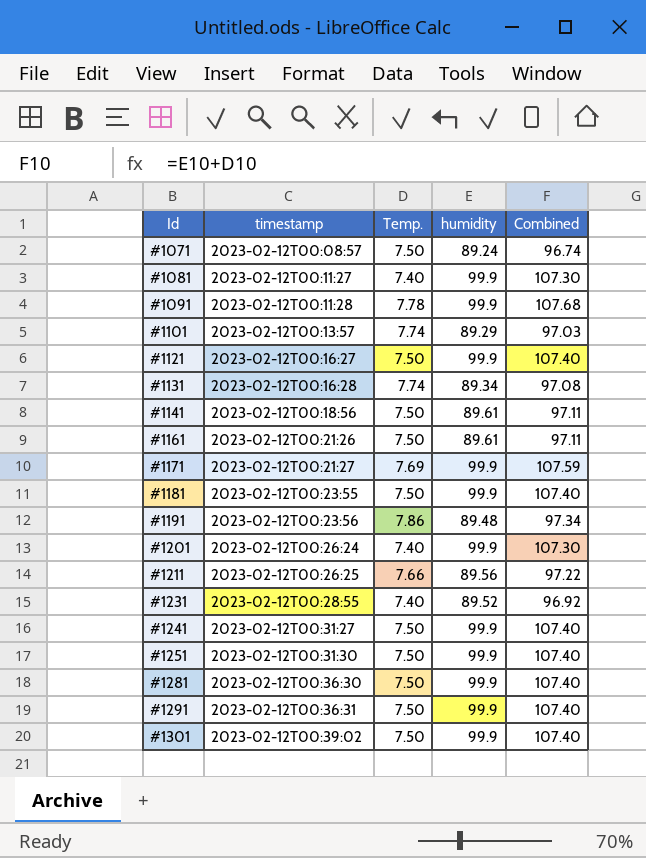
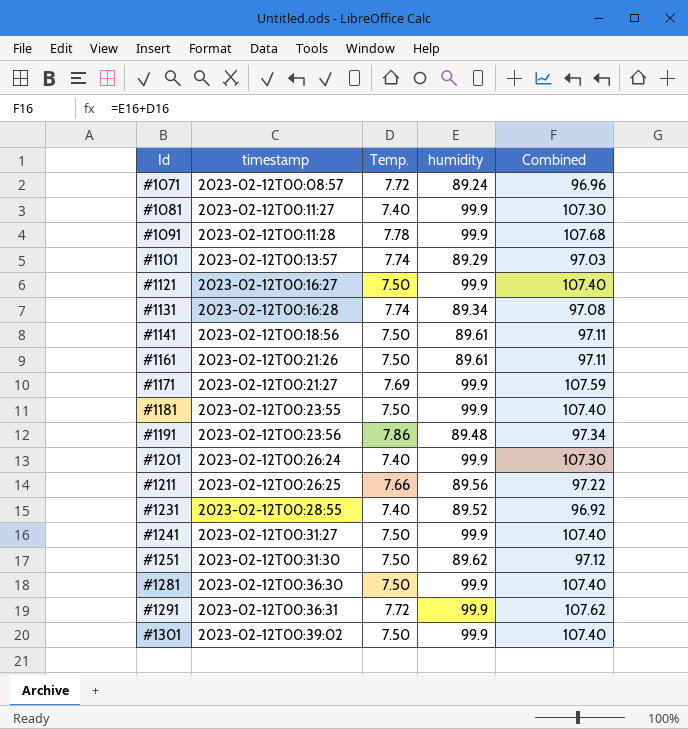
#1071 | Temp.: 7.50 -> 7.72
#1071 | Combined: 96.74 -> 96.96
#1251 | humidity: 99.9 -> 89.62
#1251 | Combined: 107.40 -> 97.12
#1291 | Temp.: 7.50 -> 7.72
#1291 | Combined: 107.40 -> 107.62

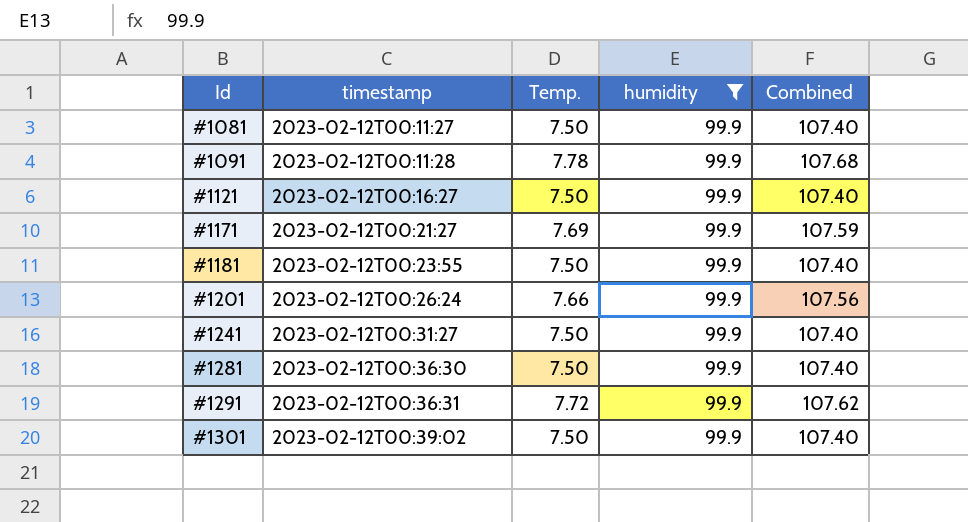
filter: none -> humidity = 99.9
#1081 | Temp.: 7.40 -> 7.50
#1081 | Combined: 107.30 -> 107.40
#1201 | Temp.: 7.40 -> 7.66
#1201 | Combined: 107.30 -> 107.56

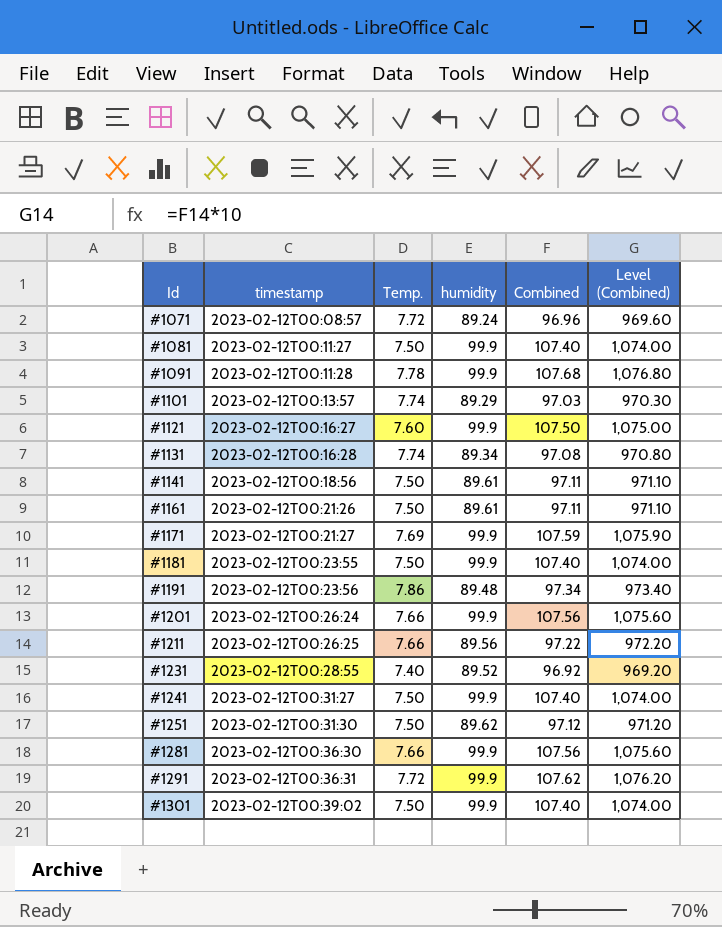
filter: humidity = 99.9 -> none
column Level (Combined) | formula: none -> [Combined] * 10
#1121 | Temp.: 7.50 -> 7.60
#1121 | Combined: 107.40 -> 107.50
#1281 | Temp.: 7.50 -> 7.66
#1281 | Combined: 107.40 -> 107.56

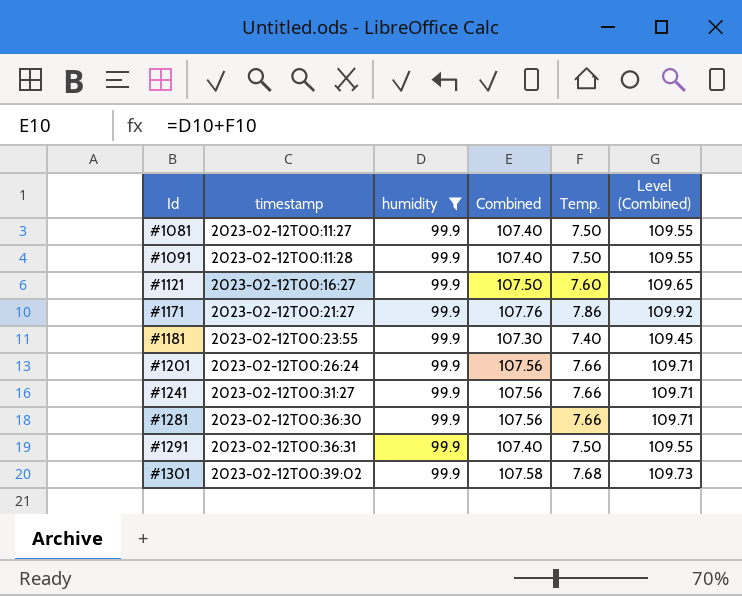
filter: none -> humidity = 99.9
column Temp. | position: 3 -> 5
column Level (Combined) | formula: [Combined] * 10 -> [Combined] * 1.02
#1091 | Combined: 107.68 -> 107.40
#1091 | Temp.: 7.78 -> 7.50
#1171 | Combined: 107.59 -> 107.76
#1171 | Temp.: 7.69 -> 7.86
#1181 | Combined: 107.40 -> 107.30
#1181 | Temp.: 7.50 -> 7.40
#1241 | Combined: 107.40 -> 107.56
#1241 | Temp.: 7.50 -> 7.66
#1291 | Combined: 107.62 -> 107.40
#1291 | Temp.: 7.72 -> 7.50
#1301 | Combined: 107.40 -> 107.58
#1301 | Temp.: 7.50 -> 7.68

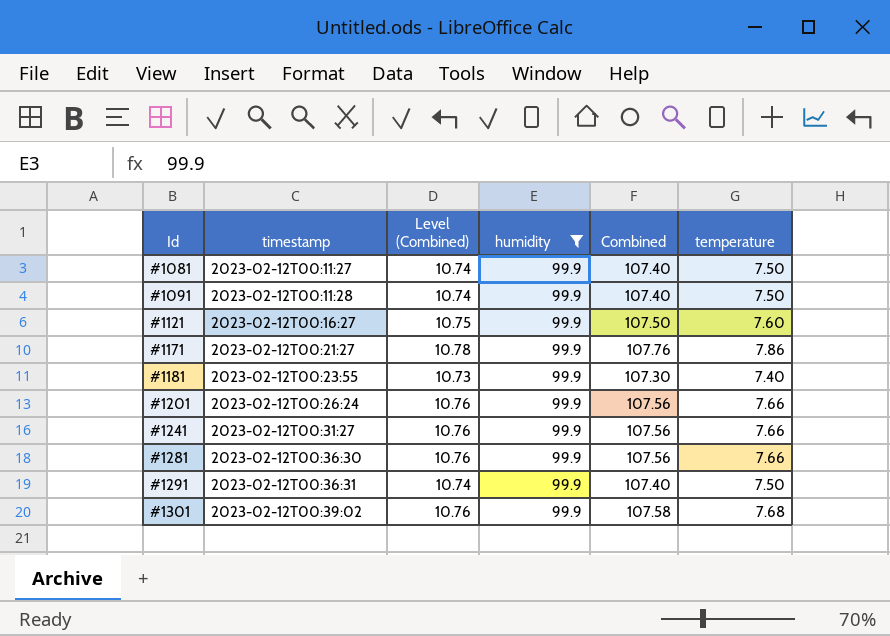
column Level (Combined) | formula: [Combined] * 1.02 -> [Combined] * 0.1
column Level (Combined) | position: 6 -> 3
column name: Temp. -> temperature

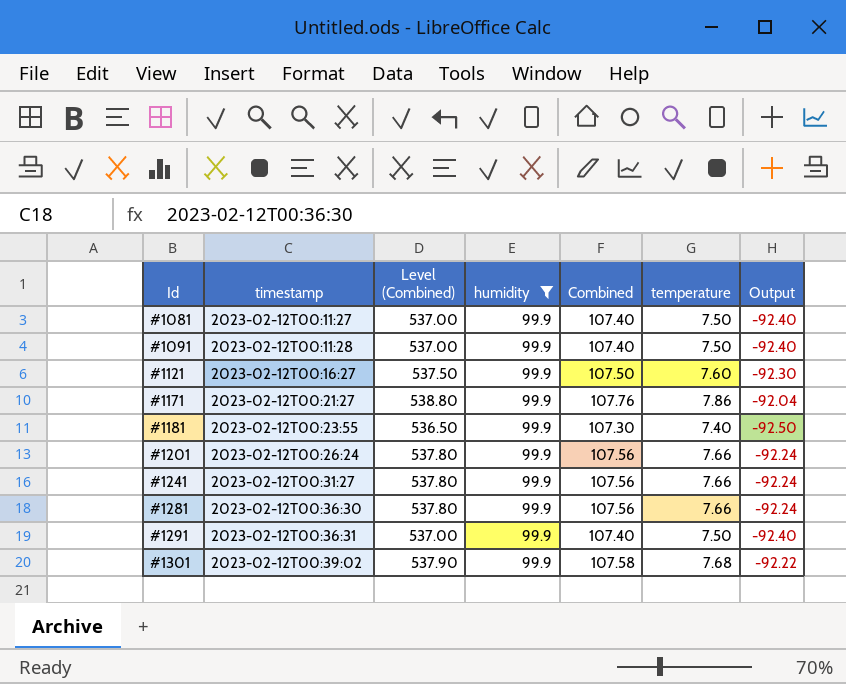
column Level (Combined) | formula: [Combined] * 0.1 -> [Combined] * 5
column Output | formula: none -> [temperature] - [humidity]

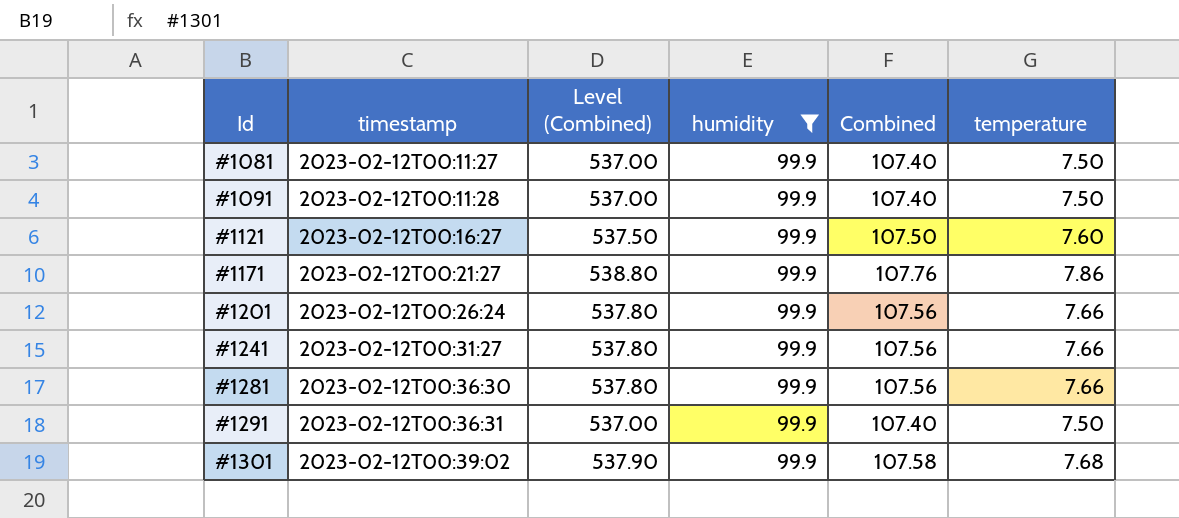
column Output | formula: [temperature] - [humidity] -> none
row #1181: 2023-02-12T00:23:55 | 536.50 | 99.9 | 107.30 | 7.40 | -92.50 -> none

